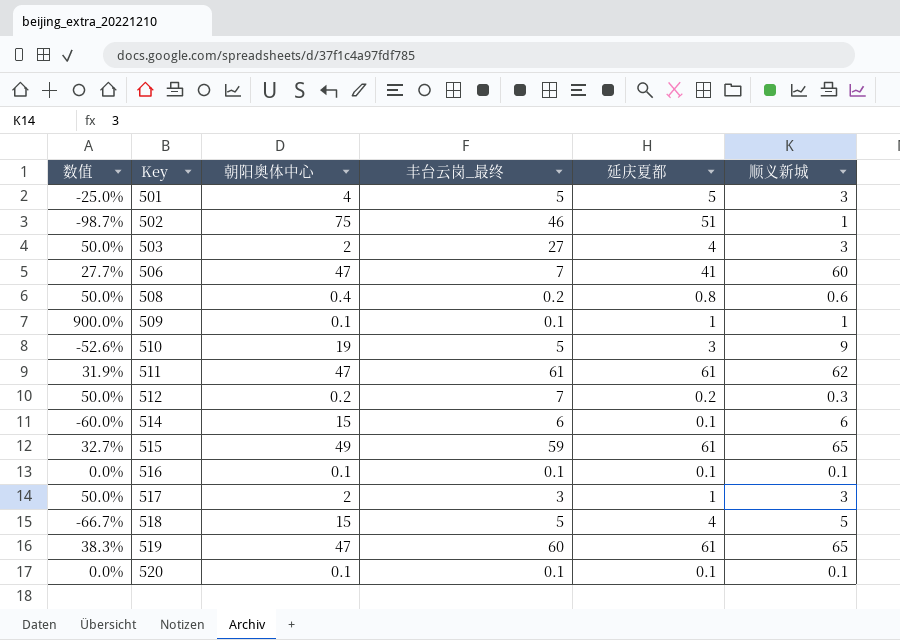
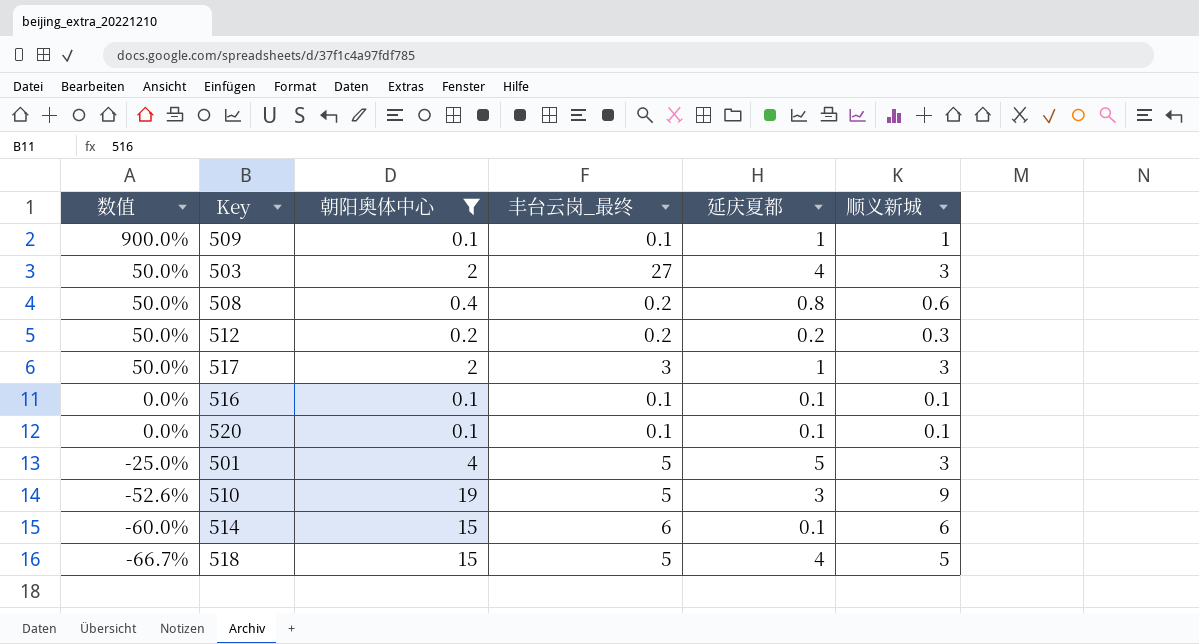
filter: none -> 朝阳奥体中心 <= 19
row order: Key ascending -> 数值 descending
512 | 丰台云岗_最终: 7 -> 0.2

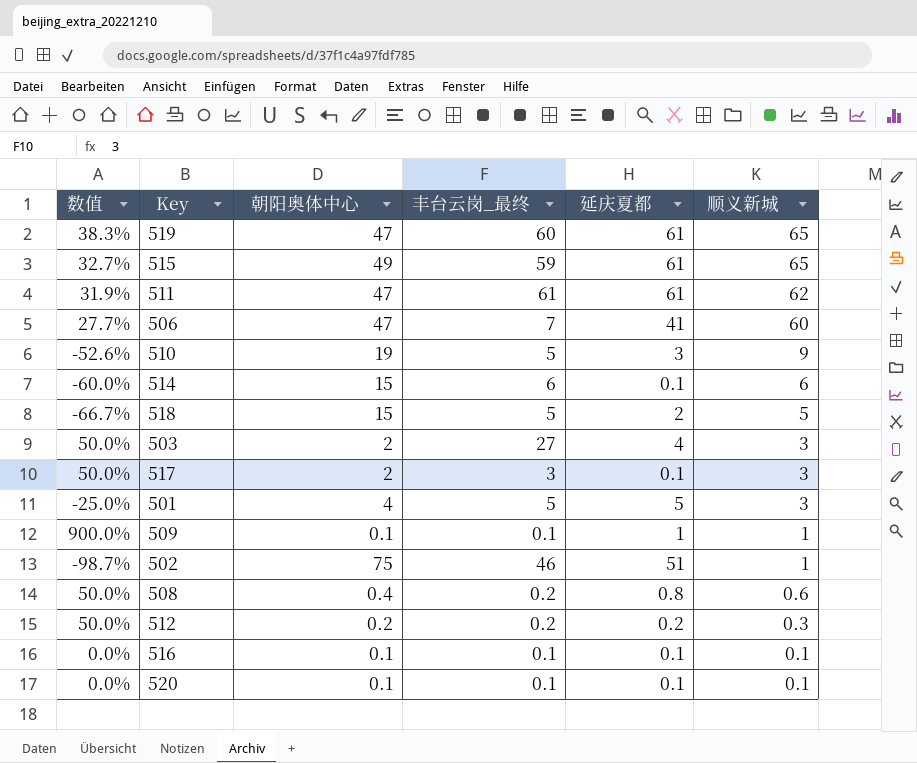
filter: 朝阳奥体中心 <= 19 -> none
row order: 数值 descending -> 顺义新城 descending
518 | 延庆夏都: 4 -> 2
517 | 延庆夏都: 1 -> 0.1

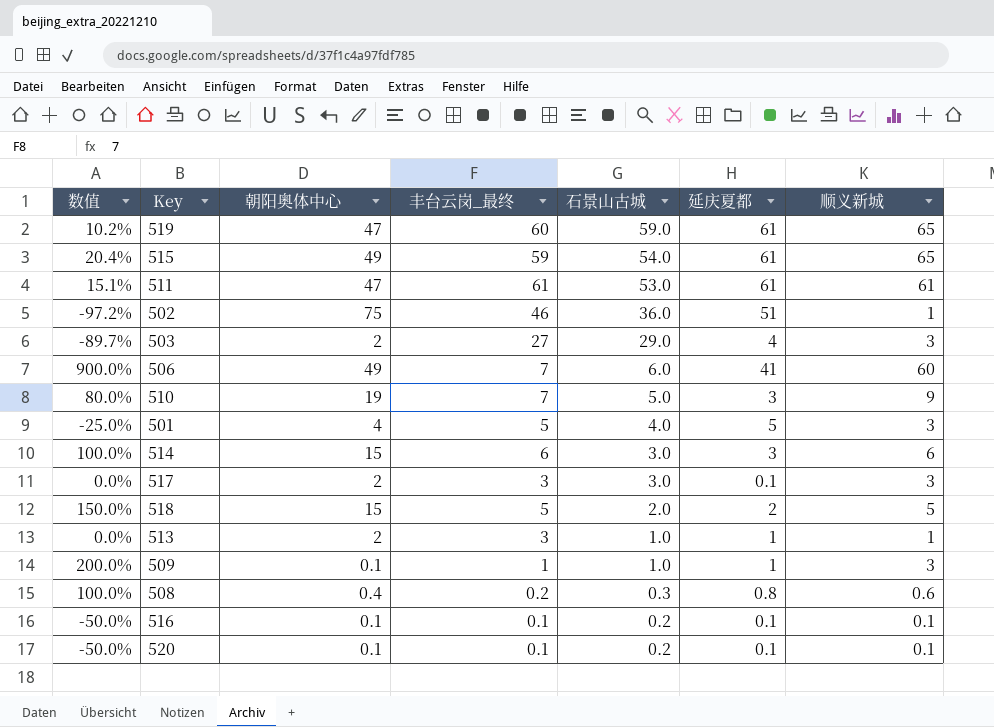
row order: 顺义新城 descending -> 石景山古城 descending
column 数值 | formula: ([顺义新城] - [朝阳奥体中心]) / [朝阳奥体中心] -> ([顺义新城] - [石景山古城]) / [石景山古城]
column 石景山古城 | position: none -> 5
row 512: 50.0% | 0.2 | 0.2 | 0.2 | 0.3 -> none
511 | 顺义新城: 62 -> 61
506 | 朝阳奥体中心: 47 -> 49
510 | 丰台云岗_最终: 5 -> 7
514 | 延庆夏都: 0.1 -> 3
row 513: none -> 0.0% | 2 | 3 | 1.0 | 1 | 1
509 | 丰台云岗_最终: 0.1 -> 1
509 | 顺义新城: 1 -> 3

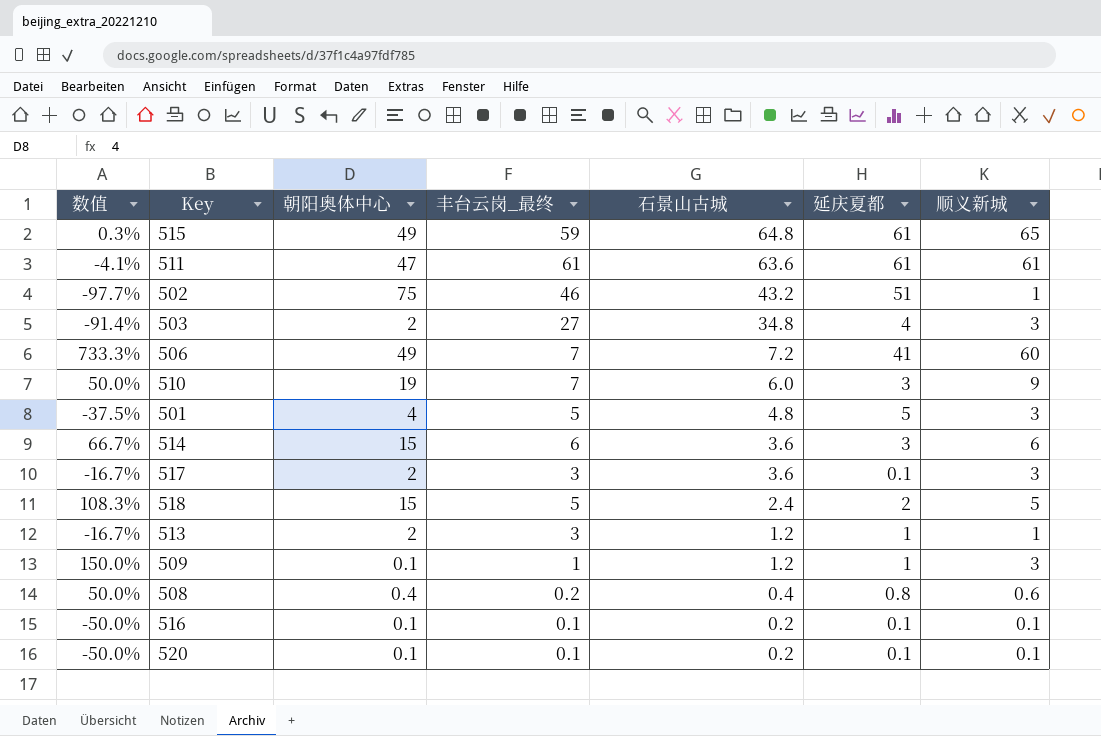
row 519: 10.2% | 47 | 60 | 59.0 | 61 | 65 -> none
515 | 数值: 20.4% -> 0.3%
515 | 石景山古城: 54.0 -> 64.8
511 | 数值: 15.1% -> -4.1%
511 | 石景山古城: 53.0 -> 63.6
502 | 数值: -97.2% -> -97.7%
502 | 石景山古城: 36.0 -> 43.2
503 | 数值: -89.7% -> -91.4%
503 | 石景山古城: 29.0 -> 34.8
506 | 数值: 900.0% -> 733.3%
506 | 石景山古城: 6.0 -> 7.2
510 | 数值: 80.0% -> 50.0%
510 | 石景山古城: 5.0 -> 6.0
501 | 数值: -25.0% -> -37.5%
501 | 石景山古城: 4.0 -> 4.8
514 | 数值: 100.0% -> 66.7%
514 | 石景山古城: 3.0 -> 3.6
517 | 数值: 0.0% -> -16.7%
517 | 石景山古城: 3.0 -> 3.6
518 | 数值: 150.0% -> 108.3%
518 | 石景山古城: 2.0 -> 2.4
513 | 数值: 0.0% -> -16.7%
513 | 石景山古城: 1.0 -> 1.2
509 | 数值: 200.0% -> 150.0%
509 | 石景山古城: 1.0 -> 1.2
508 | 数值: 100.0% -> 50.0%
508 | 石景山古城: 0.3 -> 0.4

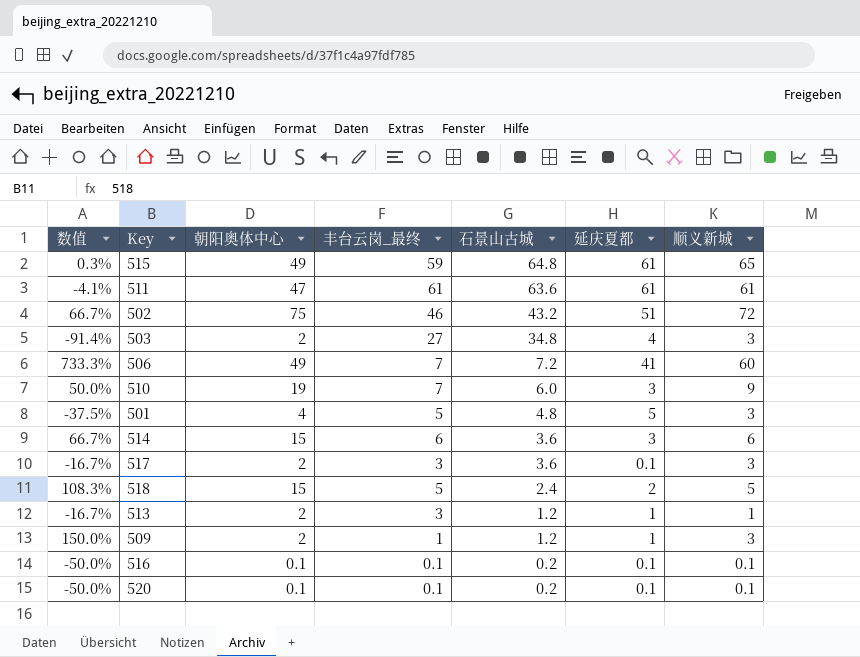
row 508: 50.0% | 0.4 | 0.2 | 0.4 | 0.8 | 0.6 -> none
502 | 数值: -97.7% -> 66.7%
502 | 顺义新城: 1 -> 72
509 | 朝阳奥体中心: 0.1 -> 2

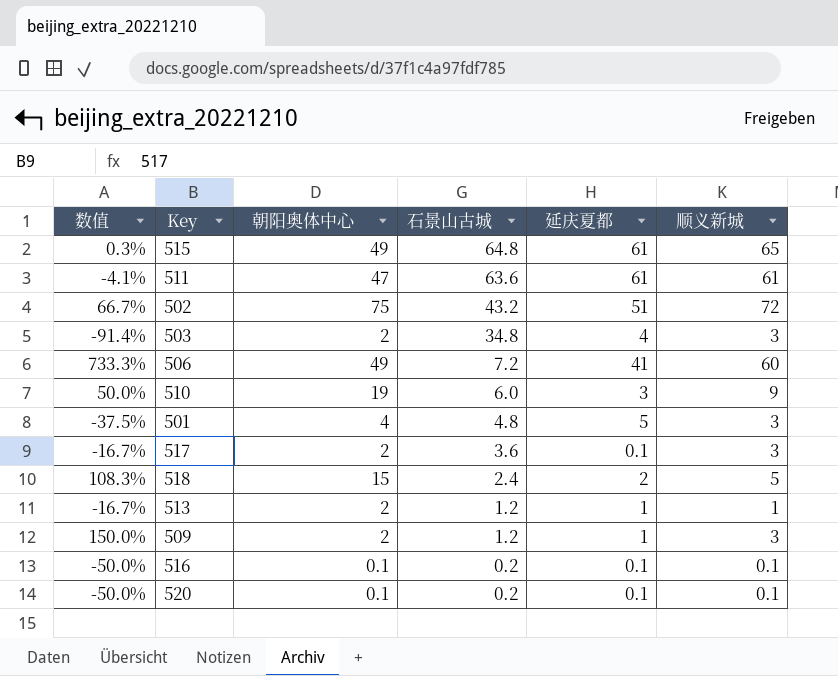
column 丰台云岗_最终 | position: 4 -> none
row 514: 66.7% | 15 | 6 | 3.6 | 3 | 6 -> none

